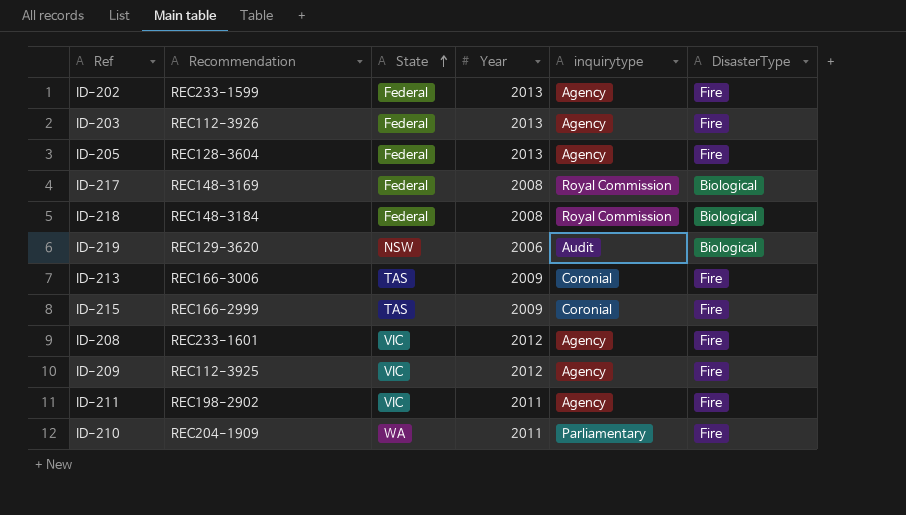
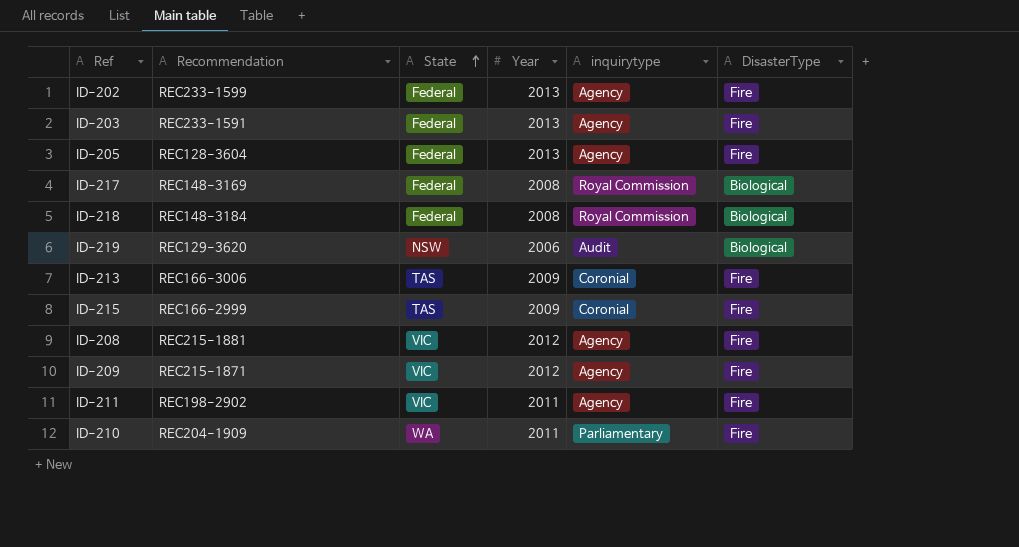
ID-203 | Recommendation: REC112-3926 -> REC233-1591
ID-208 | Recommendation: REC233-1601 -> REC215-1881
ID-209 | Recommendation: REC112-3925 -> REC215-1871

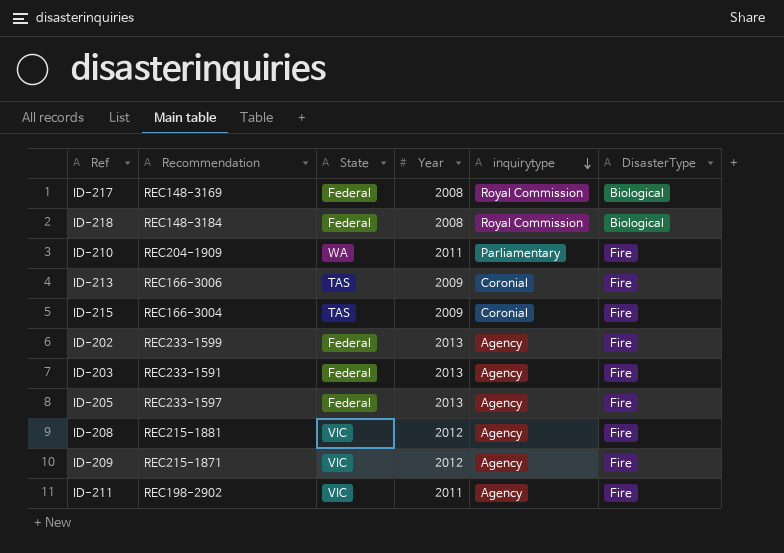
row order: State ascending -> inquirytype descending
row ID-219: REC129-3620 | NSW | 2006 | Audit | Biological -> none
ID-215 | Recommendation: REC166-2999 -> REC166-3004
ID-205 | Recommendation: REC128-3604 -> REC233-1597

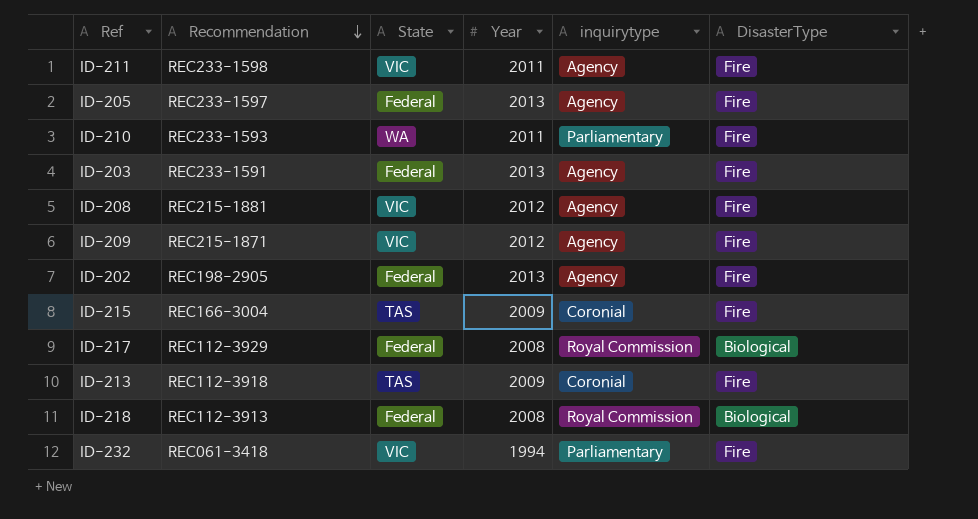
row order: inquirytype descending -> Recommendation descending
ID-211 | Recommendation: REC198-2902 -> REC233-1598
ID-210 | Recommendation: REC204-1909 -> REC233-1593
ID-202 | Recommendation: REC233-1599 -> REC198-2905
ID-217 | Recommendation: REC148-3169 -> REC112-3929
ID-213 | Recommendation: REC166-3006 -> REC112-3918
ID-218 | Recommendation: REC148-3184 -> REC112-3913
row ID-232: none -> REC061-3418 | VIC | 1994 | Parliamentary | Fire

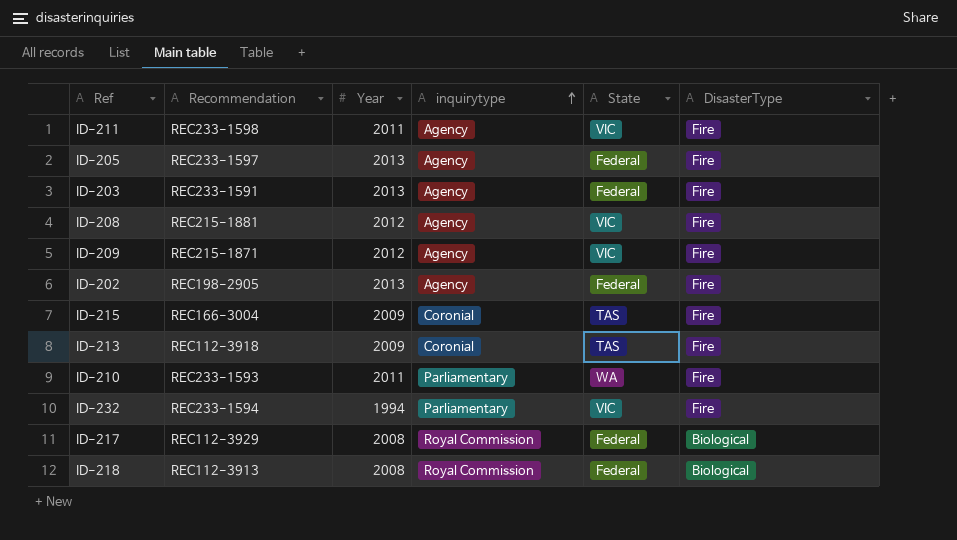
row order: Recommendation descending -> inquirytype ascending
column State | position: 3 -> 5
ID-232 | Recommendation: REC061-3418 -> REC233-1594

